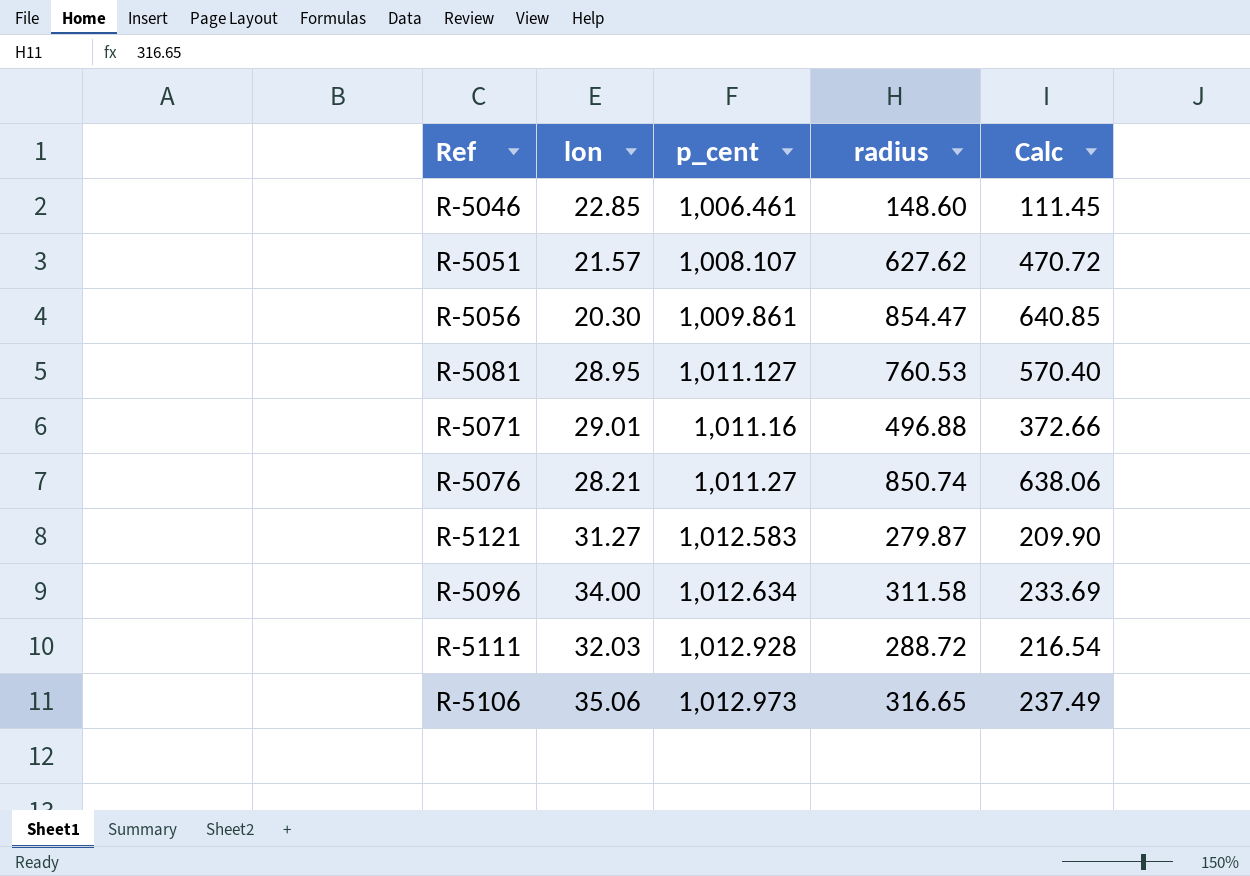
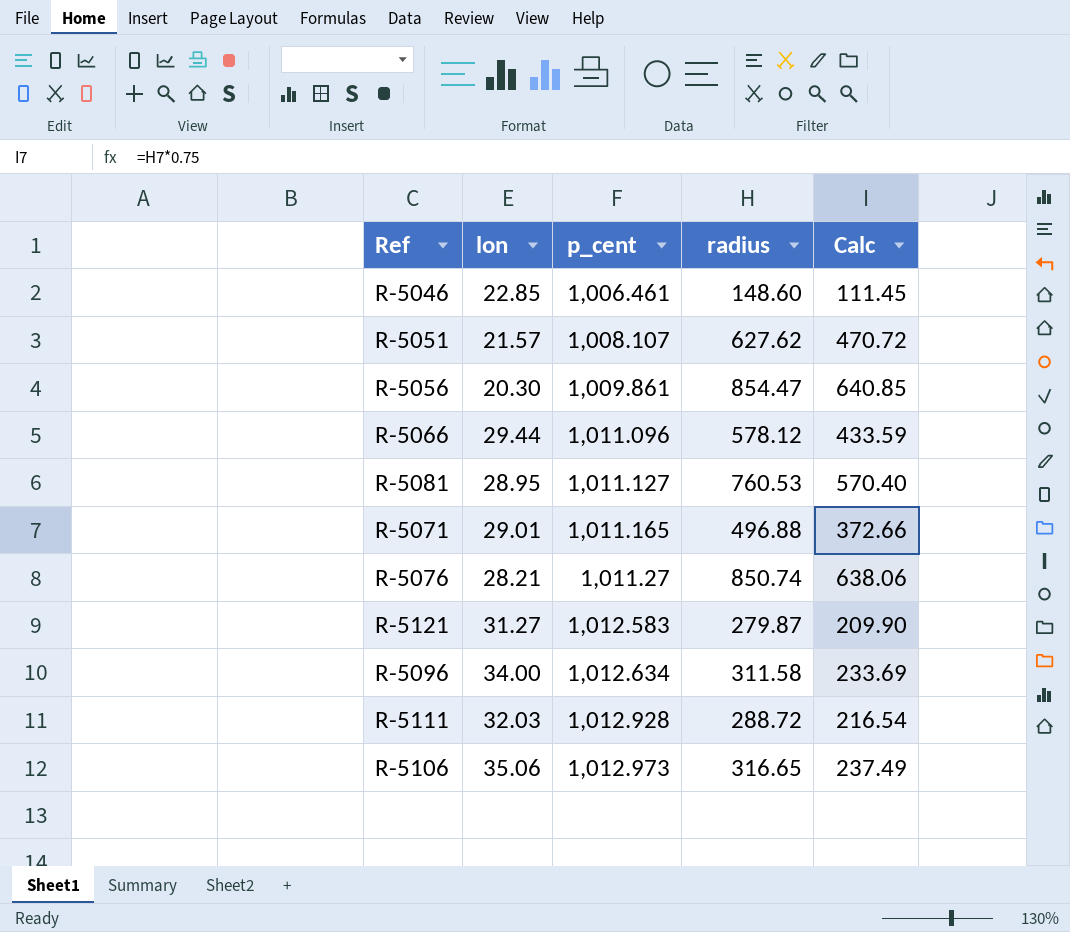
row R-5066: none -> 29.44 | 1,011.096 | 578.12 | 433.59
R-5071 | p_cent: 1,011.16 -> 1,011.165

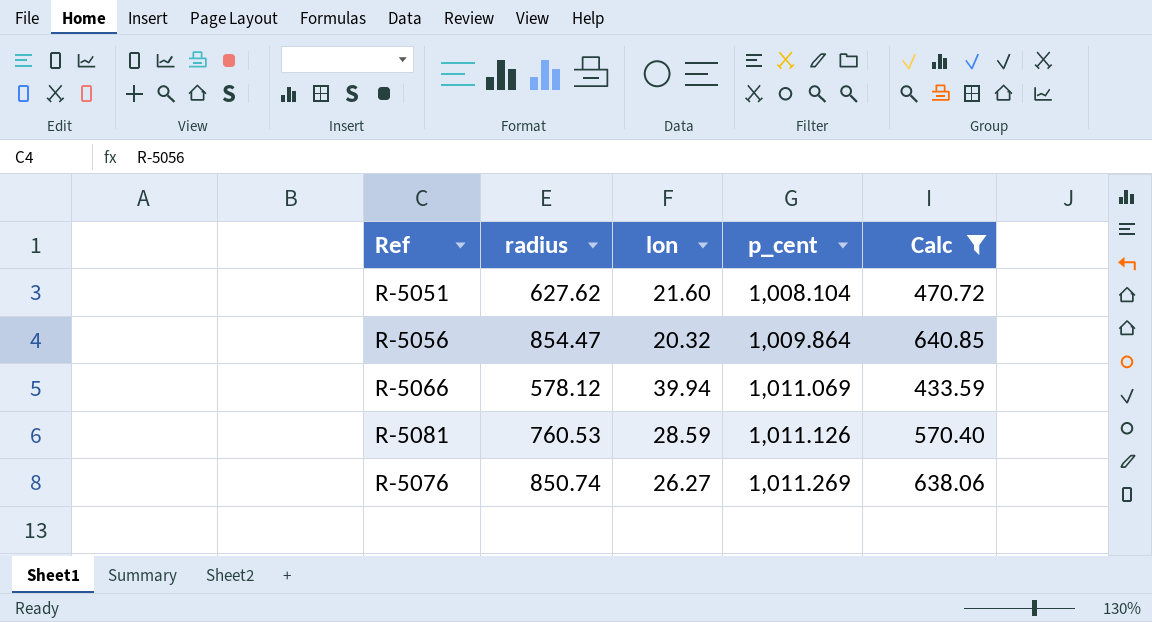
filter: none -> Calc >= 433.59
column radius | position: 4 -> 2
R-5051 | lon: 21.57 -> 21.60
R-5051 | p_cent: 1,008.107 -> 1,008.104
R-5056 | lon: 20.30 -> 20.32
R-5056 | p_cent: 1,009.861 -> 1,009.864
R-5066 | lon: 29.44 -> 39.94
R-5066 | p_cent: 1,011.096 -> 1,011.069
R-5081 | lon: 28.95 -> 28.59
R-5081 | p_cent: 1,011.127 -> 1,011.126
R-5076 | lon: 28.21 -> 26.27
R-5076 | p_cent: 1,011.27 -> 1,011.269

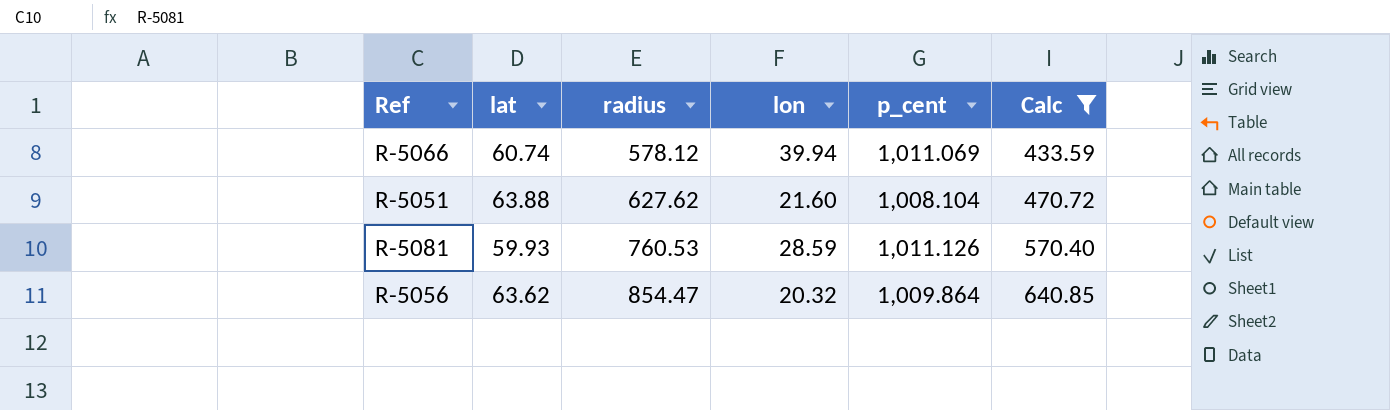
row order: p_cent ascending -> radius ascending
column lat | position: none -> 2
row R-5076: 850.74 | 26.27 | 1,011.269 | 638.06 -> none

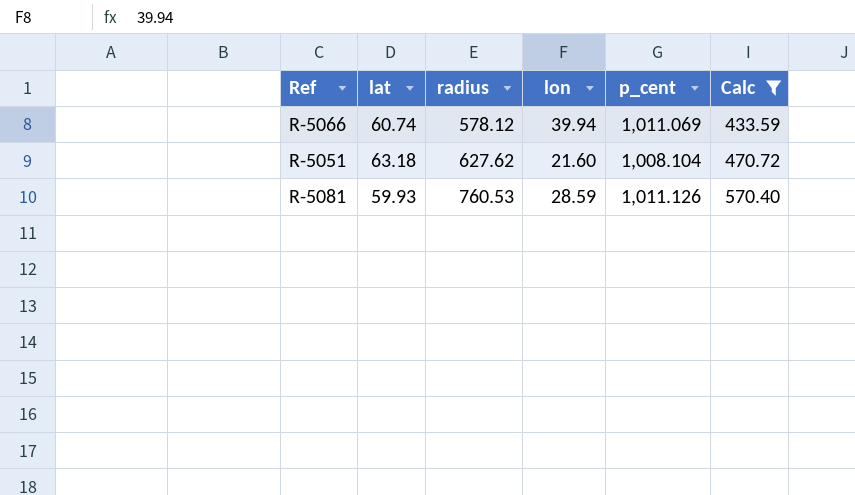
row R-5056: 63.62 | 854.47 | 20.32 | 1,009.864 | 640.85 -> none
R-5051 | lat: 63.88 -> 63.18

